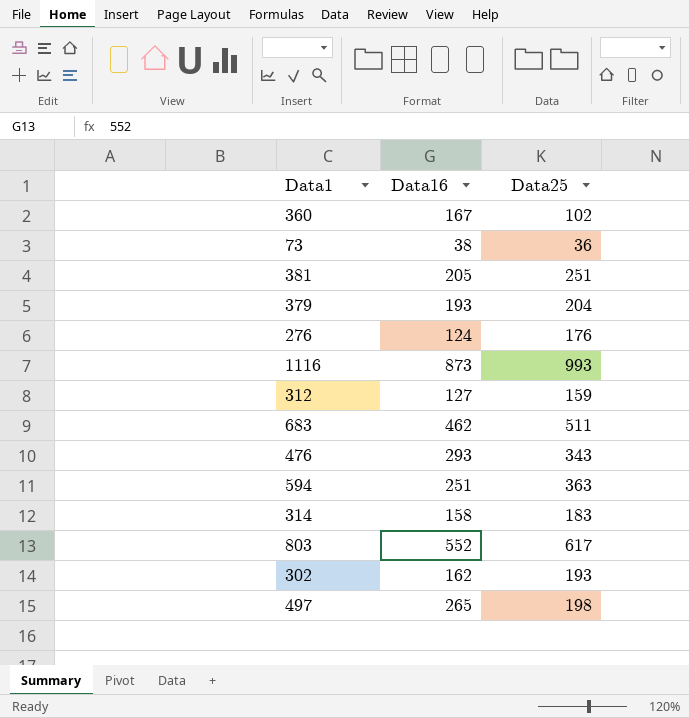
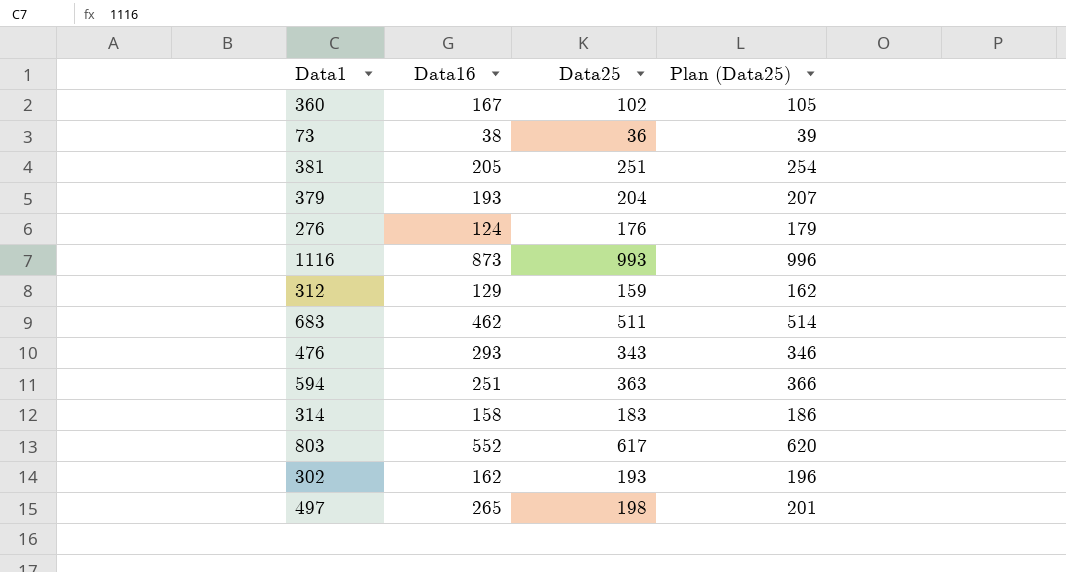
column Plan (Data25) | formula: none -> [Data25] + 3
312 | Data16: 127 -> 129

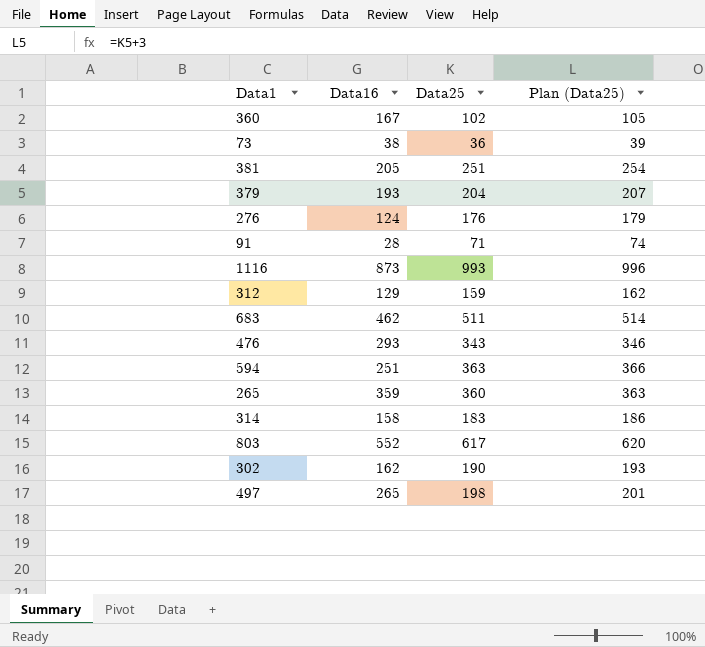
row 91: none -> 28 | 71 | 74
row 265: none -> 359 | 360 | 363
302 | Data25: 193 -> 190
302 | Plan (Data25): 196 -> 193

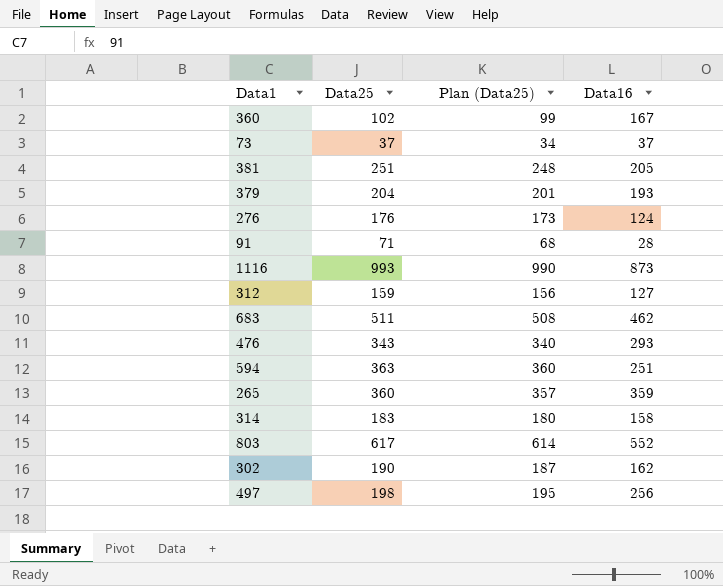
column Plan (Data25) | formula: [Data25] + 3 -> [Data25] - 3
column Data16 | position: 2 -> 4
73 | Data25: 36 -> 37
73 | Data16: 38 -> 37
312 | Data16: 129 -> 127
497 | Data16: 265 -> 256

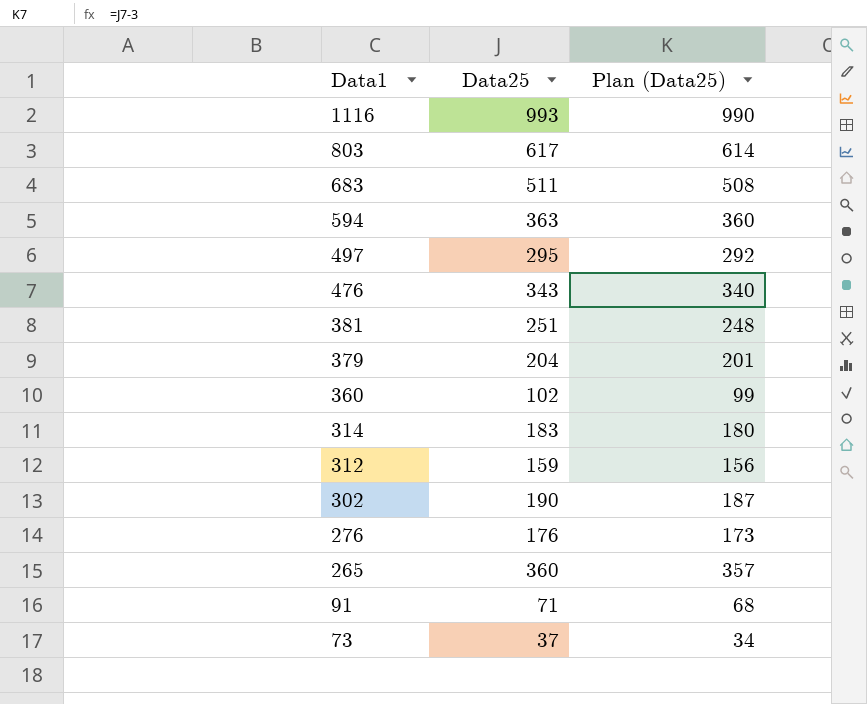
row order: none -> Data1 descending
column Data16 | position: 4 -> none
497 | Data25: 198 -> 295
497 | Plan (Data25): 195 -> 292

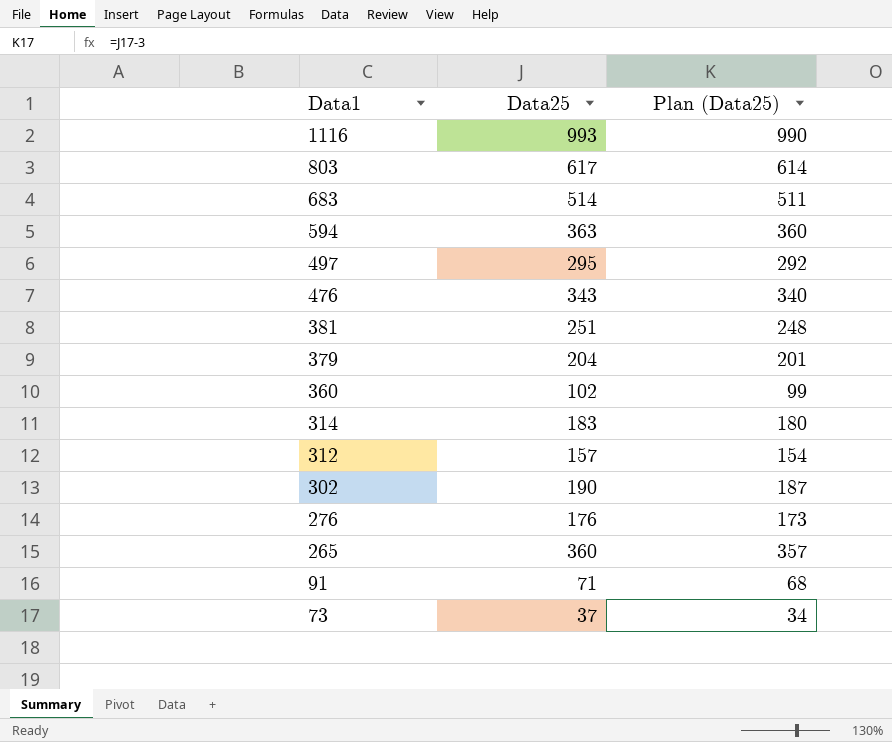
683 | Data25: 511 -> 514
683 | Plan (Data25): 508 -> 511
312 | Data25: 159 -> 157
312 | Plan (Data25): 156 -> 154

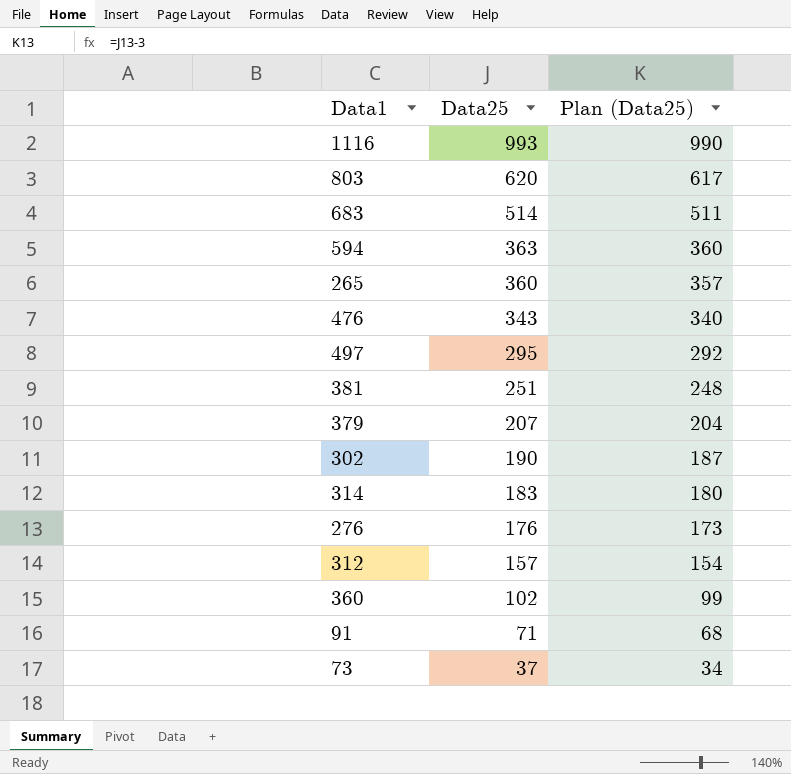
row order: Data1 descending -> Data25 descending
803 | Data25: 617 -> 620
803 | Plan (Data25): 614 -> 617
379 | Data25: 204 -> 207
379 | Plan (Data25): 201 -> 204

